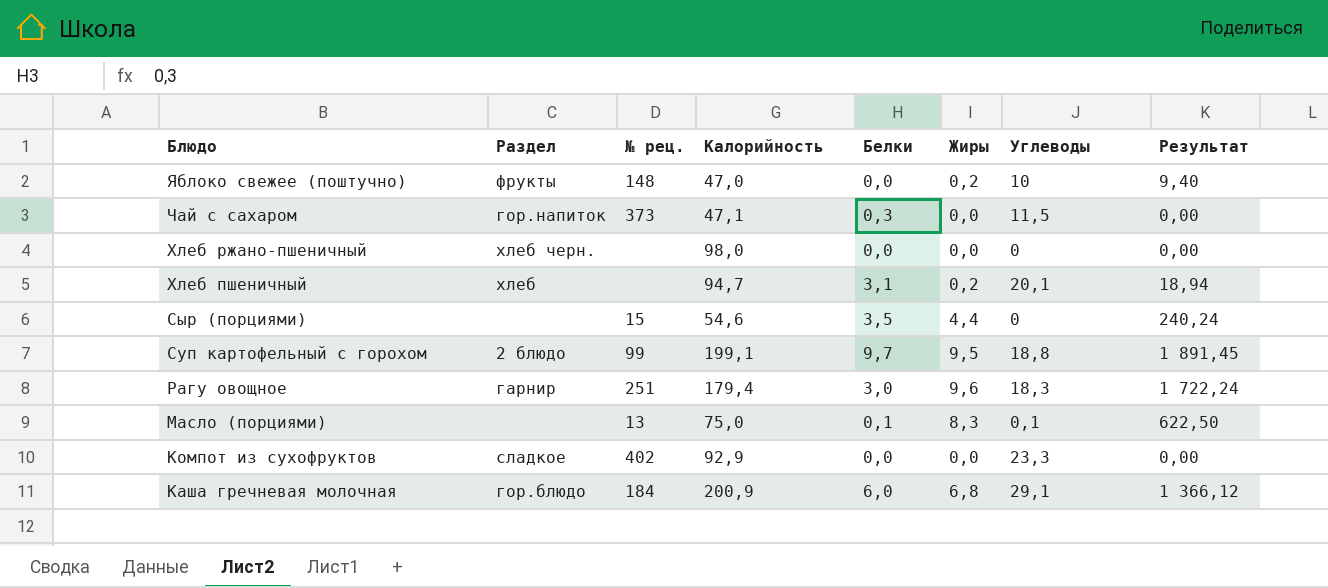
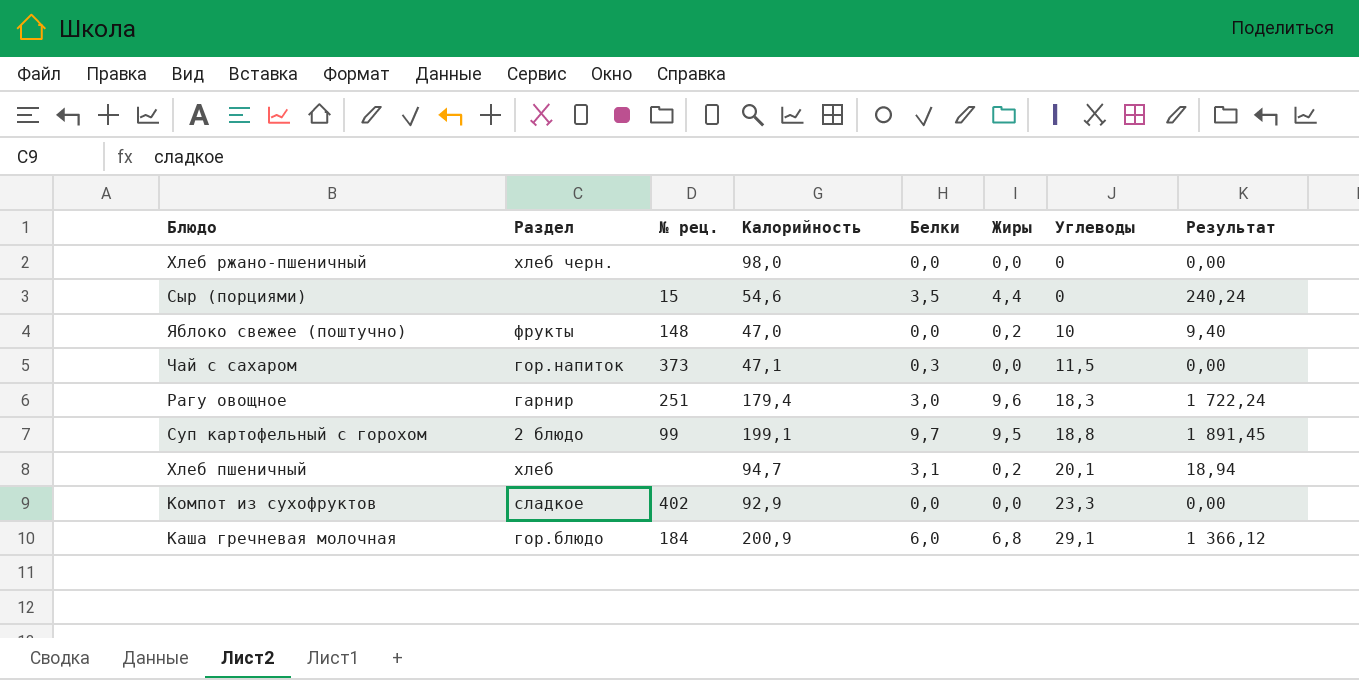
row order: Блюдо descending -> Углеводы ascending
row Масло (порциями): none | 13 | 75,0 | 0,1 | 8,3 | 0,1 | 622,50 -> none

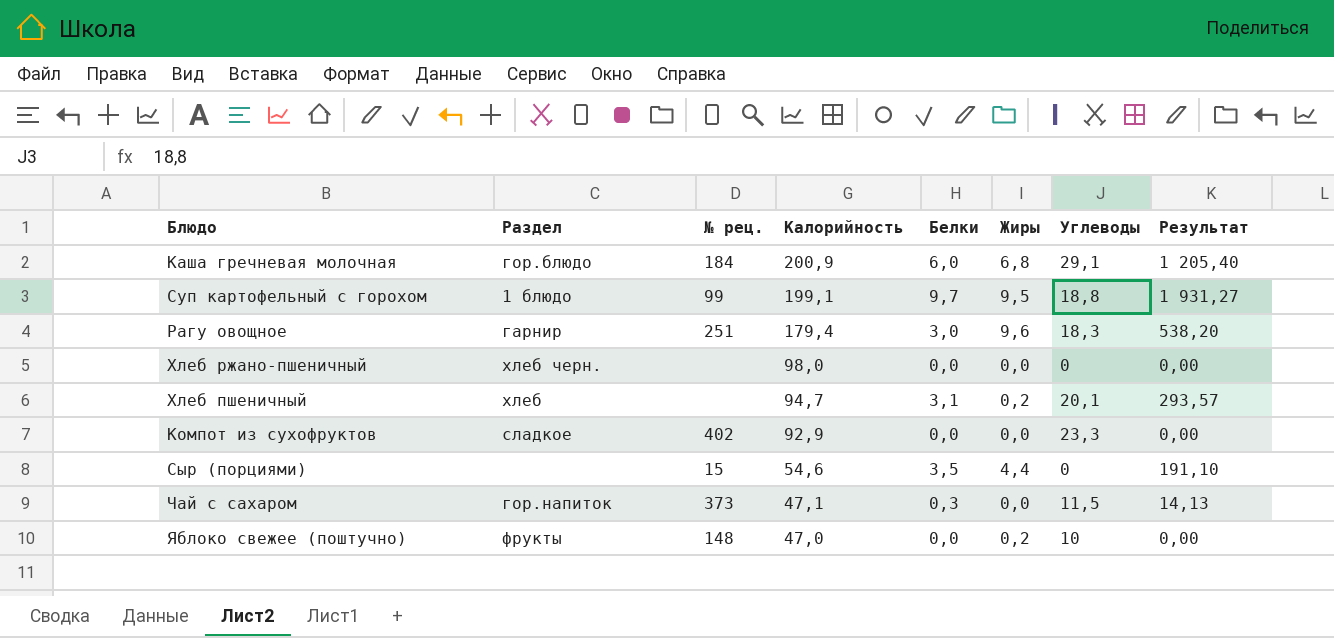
row order: Углеводы ascending -> Калорийность descending
column Результат | formula: [Калорийность] * [Жиры] -> [Калорийность] * [Белки]
Суп картофельный с горохом | Раздел: 2 блюдо -> 1 блюдо

